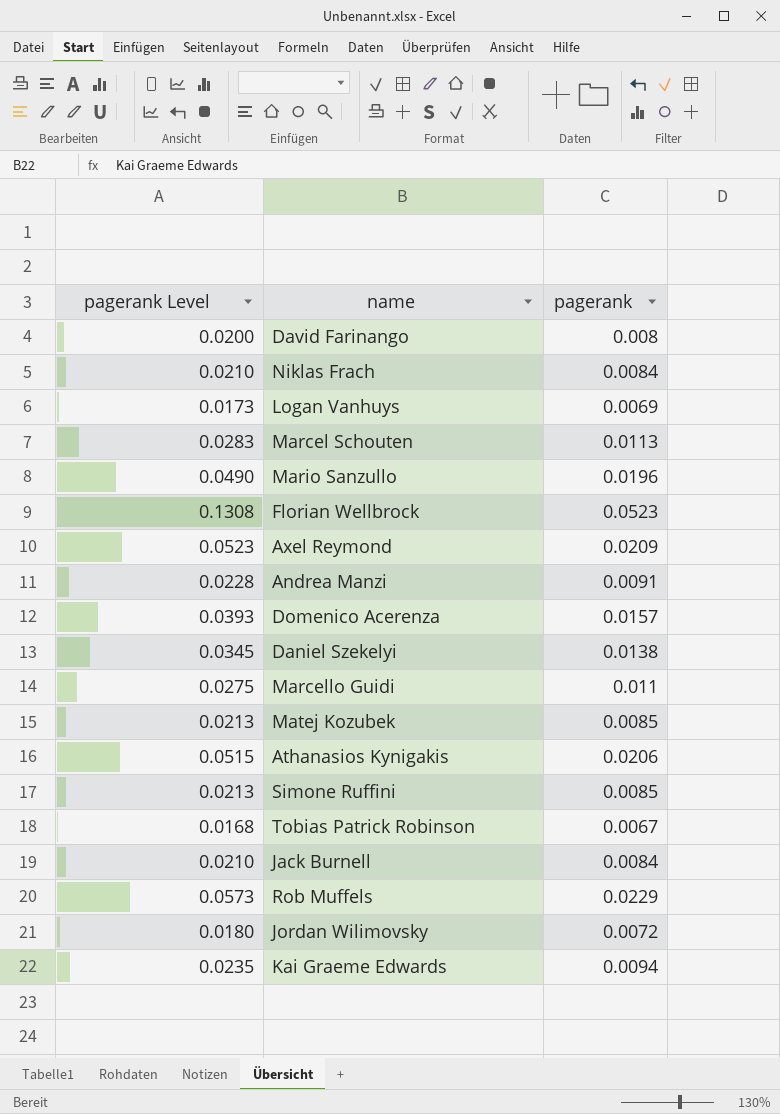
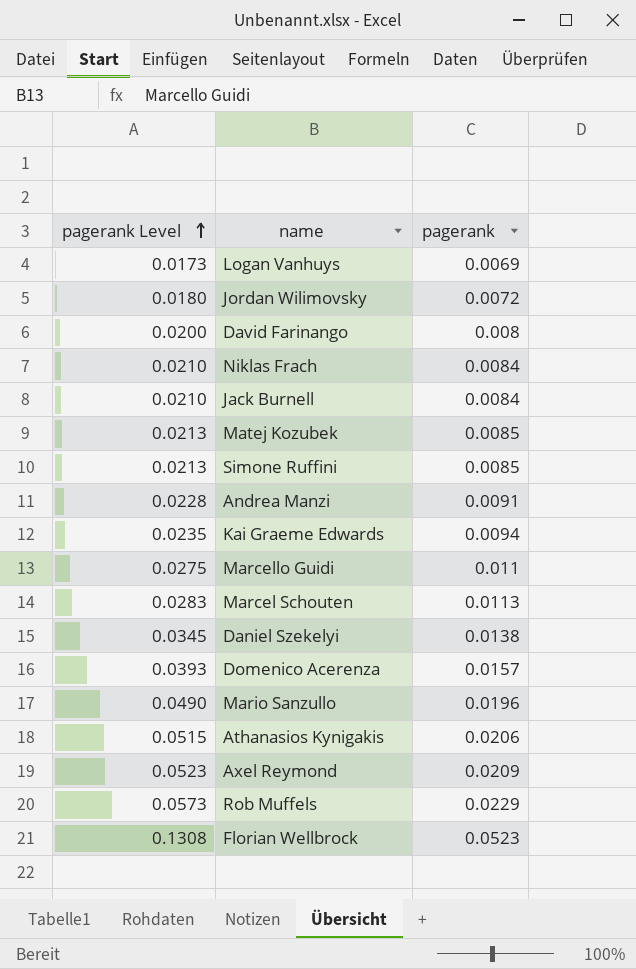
row order: none -> pagerank Level ascending
row Tobias Patrick Robinson: 0.0168 | 0.0067 -> none

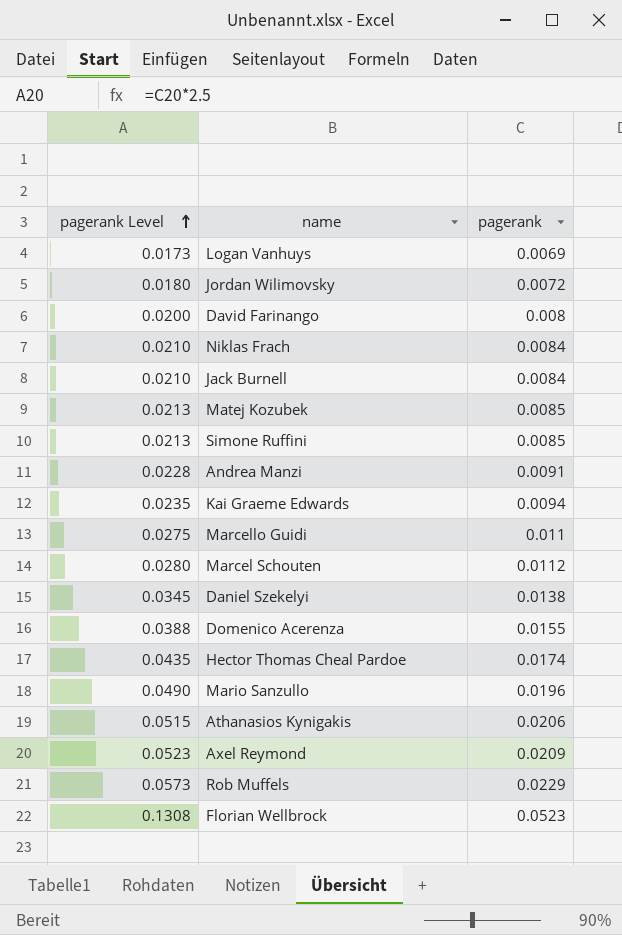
Marcel Schouten | pagerank Level: 0.0283 -> 0.0280
Marcel Schouten | pagerank: 0.0113 -> 0.0112
Domenico Acerenza | pagerank Level: 0.0393 -> 0.0388
Domenico Acerenza | pagerank: 0.0157 -> 0.0155
row Hector Thomas Cheal Pardoe: none -> 0.0435 | 0.0174

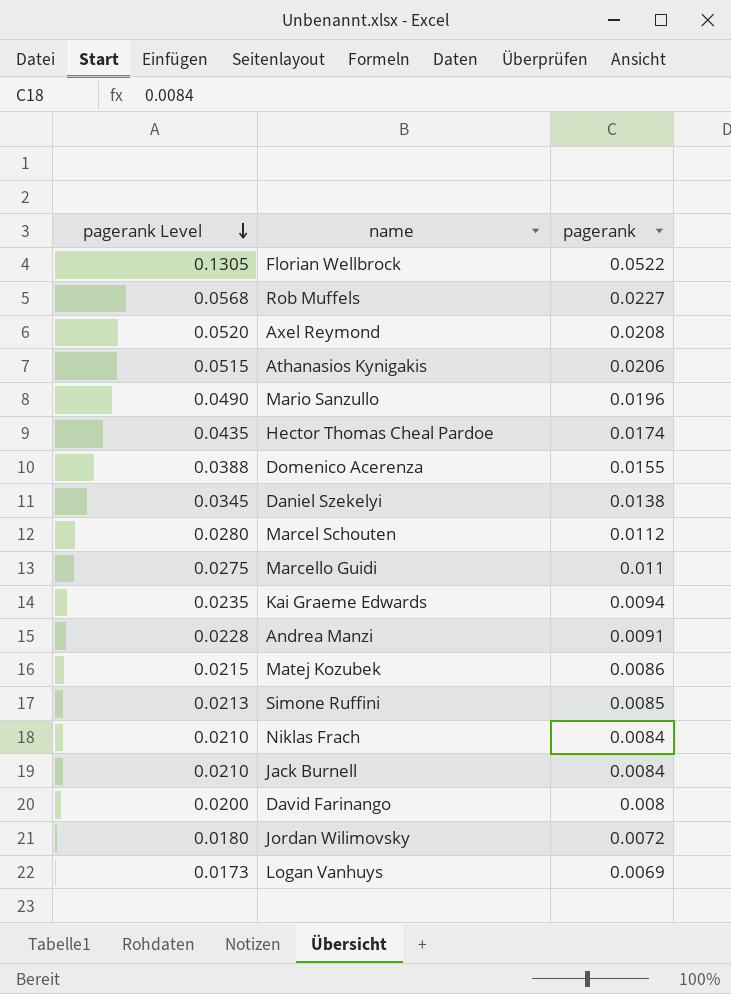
row order: pagerank Level ascending -> pagerank Level descending
Florian Wellbrock | pagerank Level: 0.1308 -> 0.1305
Florian Wellbrock | pagerank: 0.0523 -> 0.0522
Rob Muffels | pagerank Level: 0.0573 -> 0.0568
Rob Muffels | pagerank: 0.0229 -> 0.0227
Axel Reymond | pagerank Level: 0.0523 -> 0.0520
Axel Reymond | pagerank: 0.0209 -> 0.0208
Matej Kozubek | pagerank Level: 0.0213 -> 0.0215
Matej Kozubek | pagerank: 0.0085 -> 0.0086

